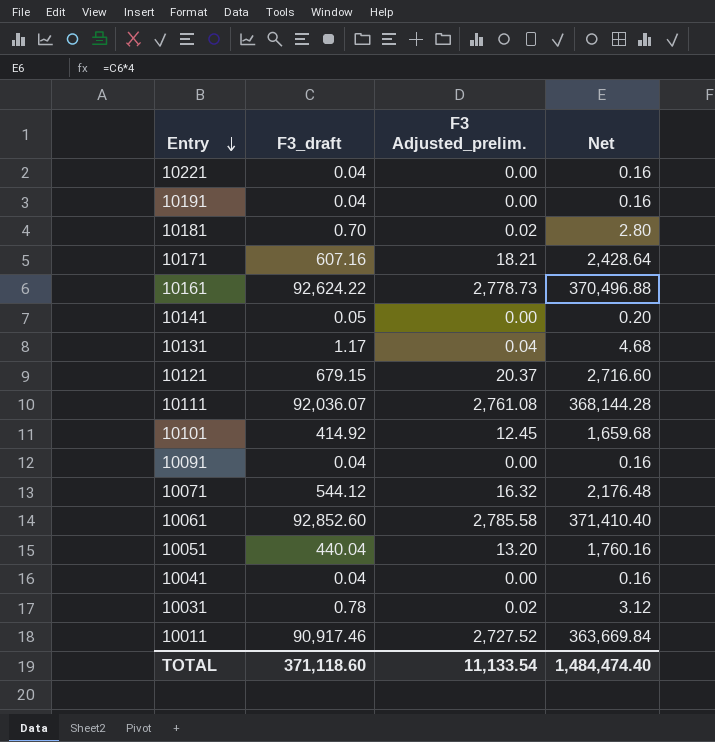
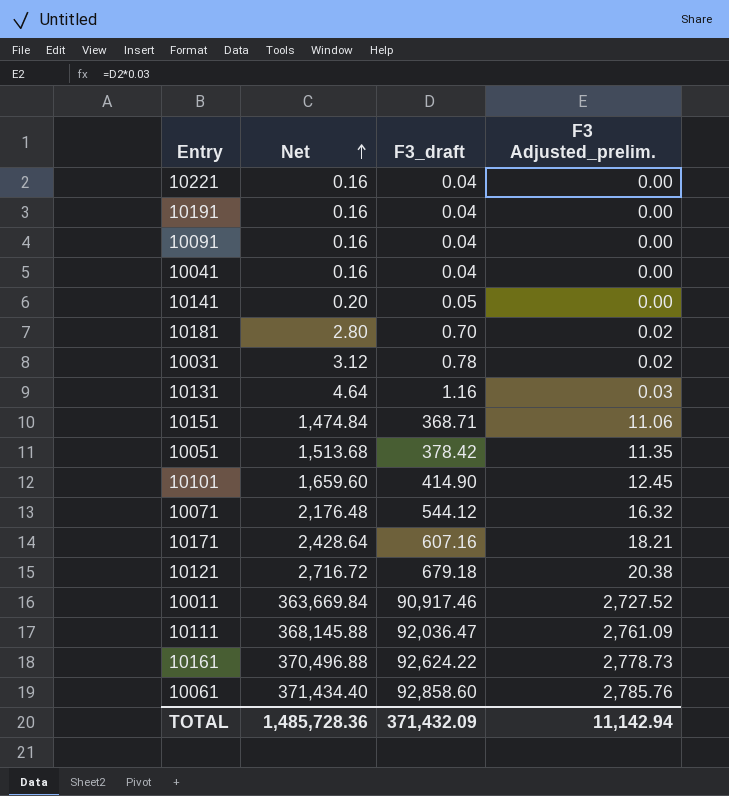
row order: Entry descending -> Net ascending
column Net | position: 4 -> 2
10131 | Net: 4.68 -> 4.64
10131 | F3_draft: 1.17 -> 1.16
10131 | F3 Adjusted_prelim.: 0.04 -> 0.03
row 10151: none -> 1,474.84 | 368.71 | 11.06
10051 | Net: 1,760.16 -> 1,513.68
10051 | F3_draft: 440.04 -> 378.42
10051 | F3 Adjusted_prelim.: 13.20 -> 11.35
10101 | Net: 1,659.68 -> 1,659.60
10101 | F3_draft: 414.92 -> 414.90
10121 | Net: 2,716.60 -> 2,716.72
10121 | F3_draft: 679.15 -> 679.18
10121 | F3 Adjusted_prelim.: 20.37 -> 20.38
10111 | Net: 368,144.28 -> 368,145.88
10111 | F3_draft: 92,036.07 -> 92,036.47
10111 | F3 Adjusted_prelim.: 2,761.08 -> 2,761.09
10061 | Net: 371,410.40 -> 371,434.40
10061 | F3_draft: 92,852.60 -> 92,858.60
10061 | F3 Adjusted_prelim.: 2,785.58 -> 2,785.76
TOTAL | Net: 1,484,474.40 -> 1,485,728.36
TOTAL | F3_draft: 371,118.60 -> 371,432.09
TOTAL | F3 Adjusted_prelim.: 11,133.54 -> 11,142.94

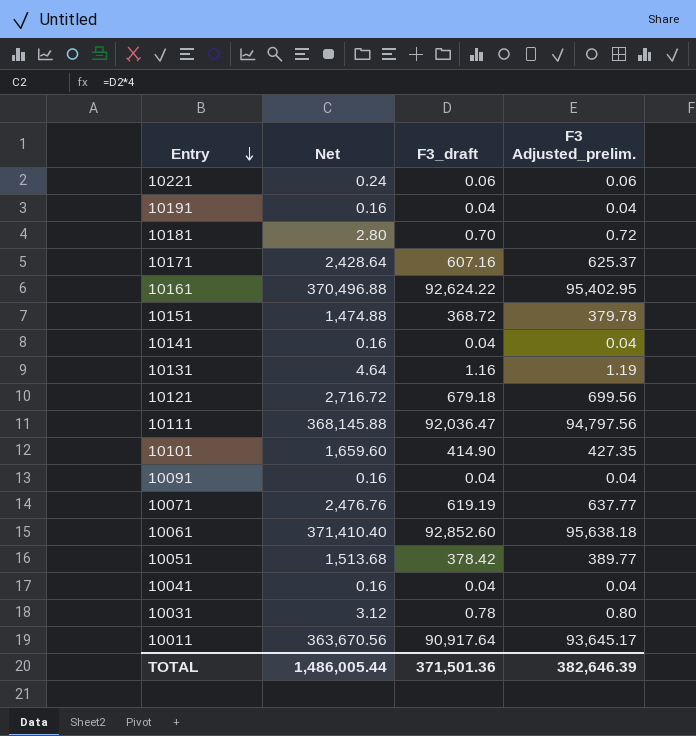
row order: Net ascending -> Entry descending
column F3 Adjusted_prelim. | formula: [F3_draft] * 0.03 -> [F3_draft] * 1.03
10221 | Net: 0.16 -> 0.24
10221 | F3_draft: 0.04 -> 0.06
10151 | Net: 1,474.84 -> 1,474.88
10151 | F3_draft: 368.71 -> 368.72
10141 | Net: 0.20 -> 0.16
10141 | F3_draft: 0.05 -> 0.04
10071 | Net: 2,176.48 -> 2,476.76
10071 | F3_draft: 544.12 -> 619.19
10061 | Net: 371,434.40 -> 371,410.40
10061 | F3_draft: 92,858.60 -> 92,852.60
10011 | Net: 363,669.84 -> 363,670.56
10011 | F3_draft: 90,917.46 -> 90,917.64
TOTAL | Net: 1,485,728.36 -> 1,486,005.44
TOTAL | F3_draft: 371,432.09 -> 371,501.36
TOTAL | F3 Adjusted_prelim.: 11,142.94 -> 382,646.39

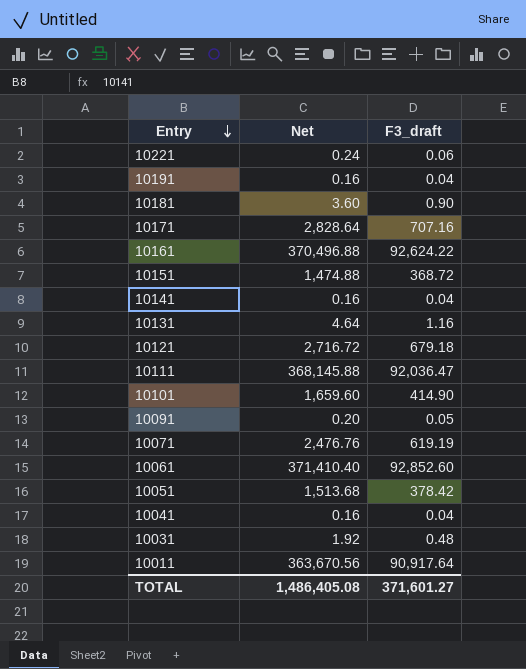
column F3 Adjusted_prelim. | formula: [F3_draft] * 1.03 -> none
10181 | Net: 2.80 -> 3.60
10181 | F3_draft: 0.70 -> 0.90
10171 | Net: 2,428.64 -> 2,828.64
10171 | F3_draft: 607.16 -> 707.16
10091 | Net: 0.16 -> 0.20
10091 | F3_draft: 0.04 -> 0.05
10031 | Net: 3.12 -> 1.92
10031 | F3_draft: 0.78 -> 0.48
TOTAL | Net: 1,486,005.44 -> 1,486,405.08
TOTAL | F3_draft: 371,501.36 -> 371,601.27

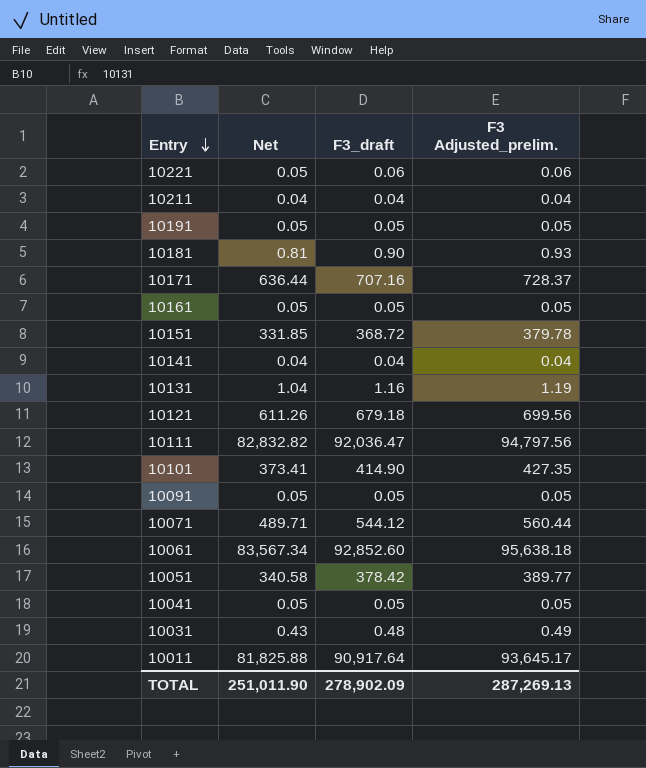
column Net | formula: [F3_draft] * 4 -> [F3_draft] * 0.9
column F3 Adjusted_prelim. | formula: none -> [F3_draft] * 1.03
row 10211: none -> 0.04 | 0.04 | 0.04
10191 | F3_draft: 0.04 -> 0.05
10161 | F3_draft: 92,624.22 -> 0.05
10071 | F3_draft: 619.19 -> 544.12
10041 | F3_draft: 0.04 -> 0.05
TOTAL | Net: 1,486,405.08 -> 251,011.90
TOTAL | F3_draft: 371,601.27 -> 278,902.09

